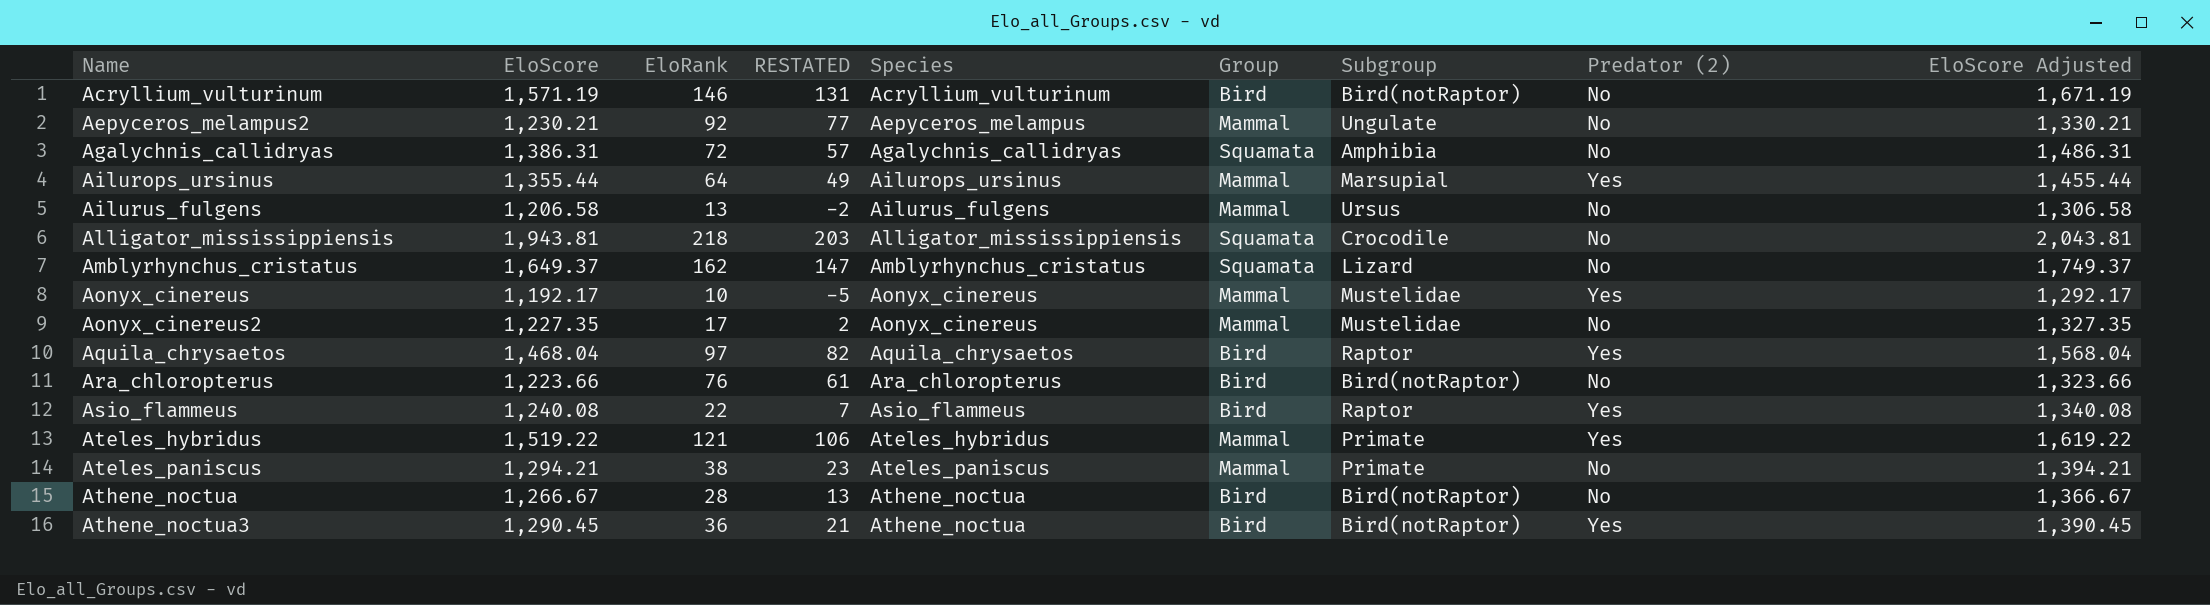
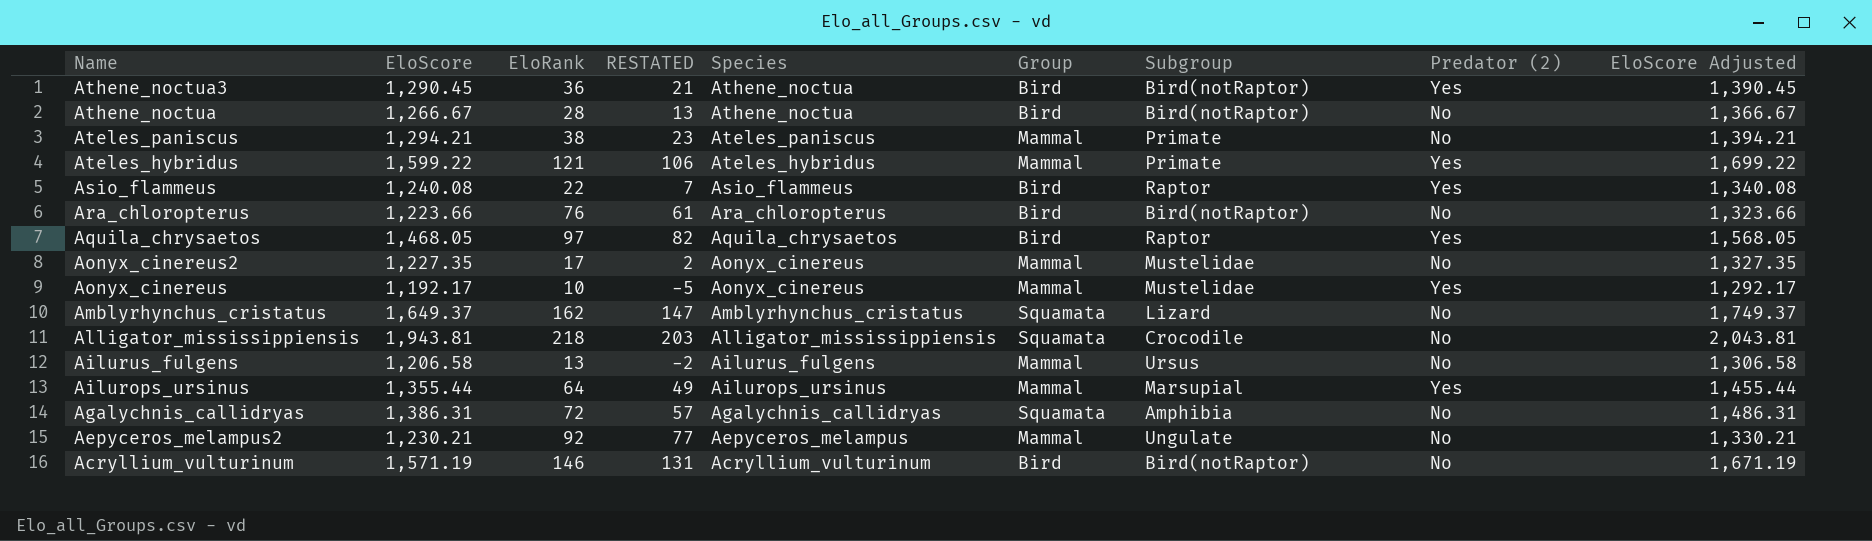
row order: Name ascending -> Name descending
Ateles_hybridus | EloScore: 1,519.22 -> 1,599.22
Ateles_hybridus | EloScore Adjusted: 1,619.22 -> 1,699.22
Aquila_chrysaetos | EloScore: 1,468.04 -> 1,468.05
Aquila_chrysaetos | EloScore Adjusted: 1,568.04 -> 1,568.05

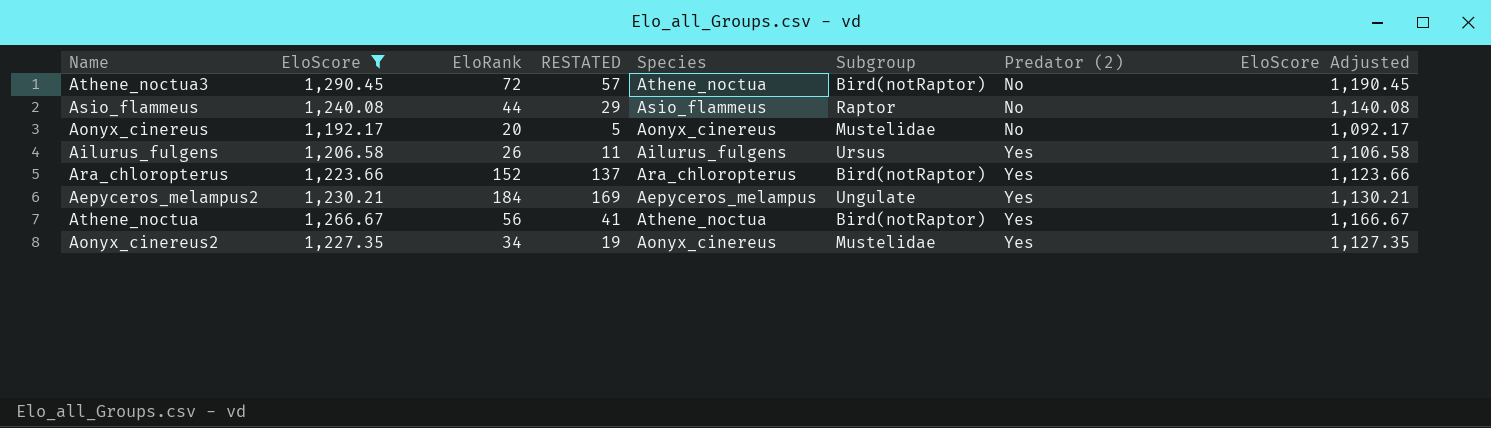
filter: none -> EloScore <= 1,290.45
row order: Name descending -> Predator (2) ascending
column Group | position: 6 -> none
column EloScore Adjusted | formula: [EloScore] + 100 -> [EloScore] - 100
Athene_noctua3 | EloRank: 36 -> 72
Athene_noctua3 | RESTATED: 21 -> 57
Athene_noctua3 | Predator (2): Yes -> No
Asio_flammeus | EloRank: 22 -> 44
Asio_flammeus | RESTATED: 7 -> 29
Asio_flammeus | Predator (2): Yes -> No
Aonyx_cinereus | EloRank: 10 -> 20
Aonyx_cinereus | RESTATED: -5 -> 5
Aonyx_cinereus | Predator (2): Yes -> No
Ailurus_fulgens | EloRank: 13 -> 26
Ailurus_fulgens | RESTATED: -2 -> 11
Ailurus_fulgens | Predator (2): No -> Yes
Ara_chloropterus | EloRank: 76 -> 152
Ara_chloropterus | RESTATED: 61 -> 137
Ara_chloropterus | Predator (2): No -> Yes
Aepyceros_melampus2 | EloRank: 92 -> 184
Aepyceros_melampus2 | RESTATED: 77 -> 169
Aepyceros_melampus2 | Predator (2): No -> Yes
Athene_noctua | EloRank: 28 -> 56
Athene_noctua | RESTATED: 13 -> 41
Athene_noctua | Predator (2): No -> Yes
Aonyx_cinereus2 | EloRank: 17 -> 34
Aonyx_cinereus2 | RESTATED: 2 -> 19
Aonyx_cinereus2 | Predator (2): No -> Yes

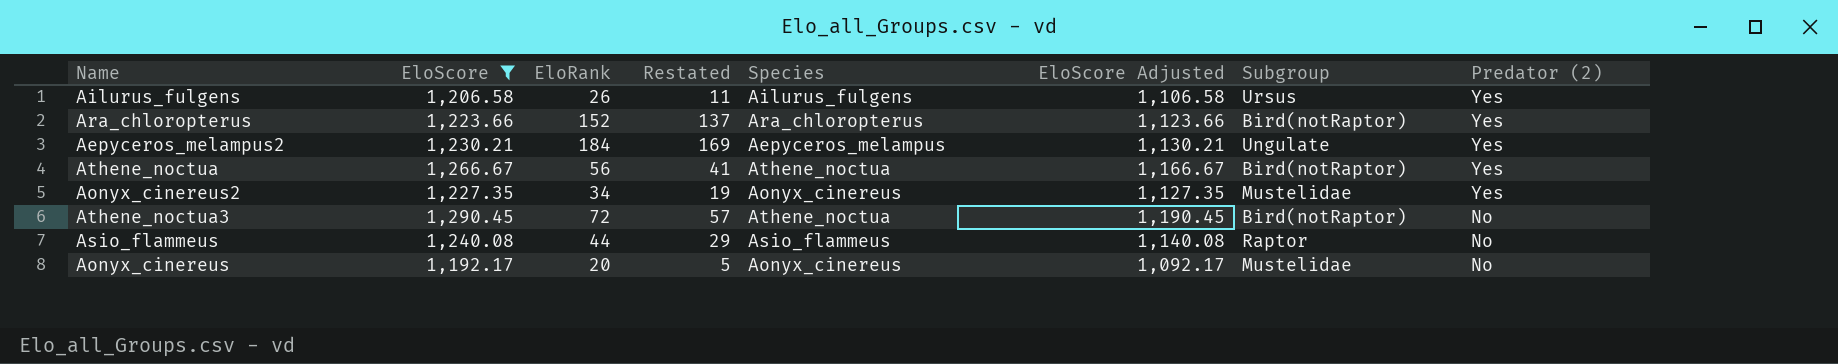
row order: Predator (2) ascending -> Predator (2) descending
column name: RESTATED -> Restated
column EloScore Adjusted | position: 8 -> 6

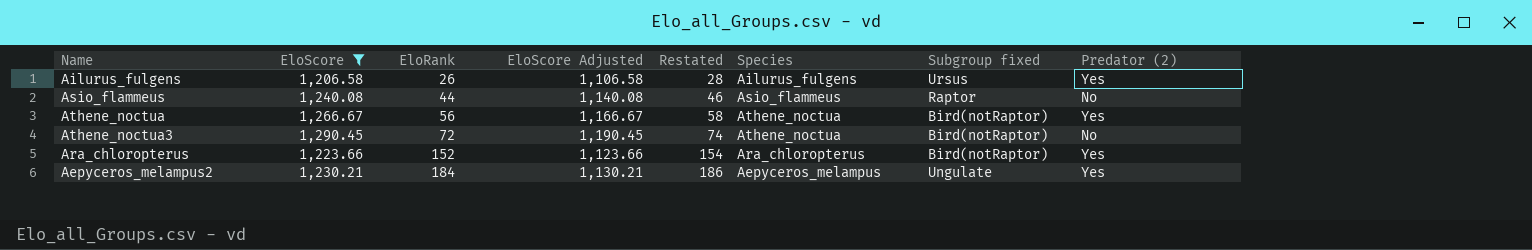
row order: Predator (2) descending -> EloRank ascending
column EloScore Adjusted | position: 6 -> 4
column Restated | formula: [EloRank] - 15 -> [EloRank] + 2
column name: Subgroup -> Subgroup fixed
row Aonyx_cinereus2: 1,227.35 | 34 | 19 | Aonyx_cinereus | 1,127.35 | Mustelidae | Yes -> none
row Aonyx_cinereus: 1,192.17 | 20 | 5 | Aonyx_cinereus | 1,092.17 | Mustelidae | No -> none

